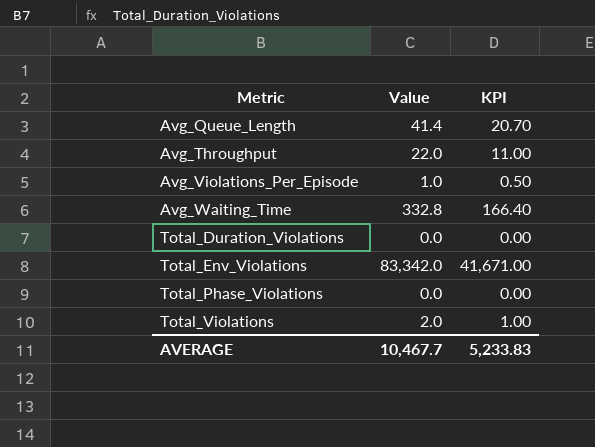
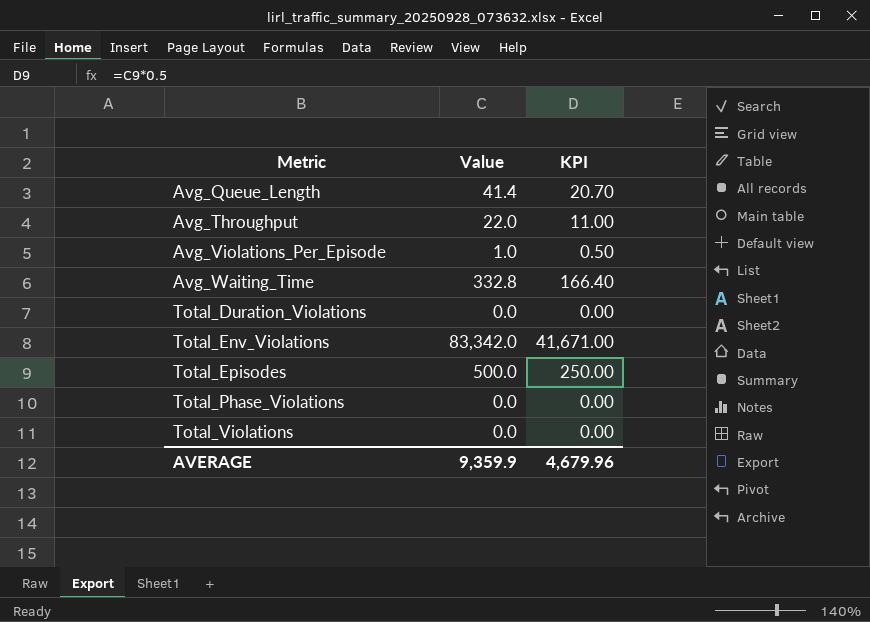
row Total_Episodes: none -> 500.0 | 250.00
Total_Violations | Value: 2.0 -> 0.0
Total_Violations | KPI: 1.00 -> 0.00
AVERAGE | Value: 10,467.7 -> 9,359.9
AVERAGE | KPI: 5,233.83 -> 4,679.96

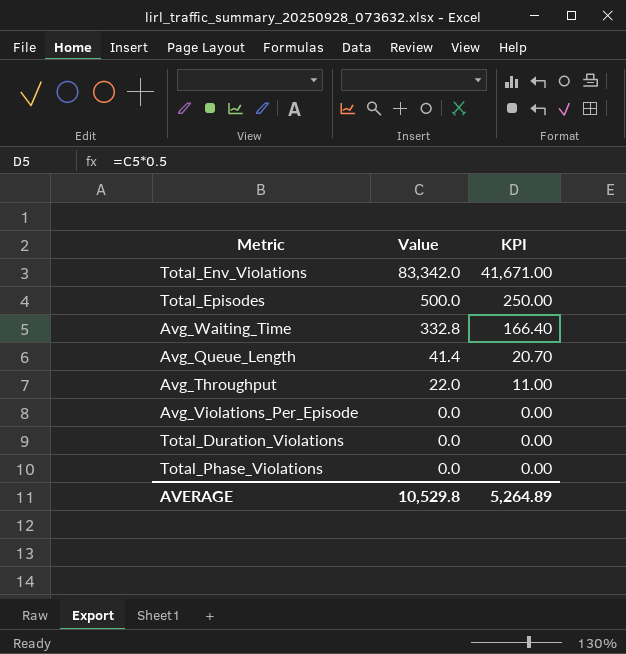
row order: Metric ascending -> Value descending
row Total_Violations: 0.0 | 0.00 -> none
Avg_Violations_Per_Episode | Value: 1.0 -> 0.0
Avg_Violations_Per_Episode | KPI: 0.50 -> 0.00
AVERAGE | Value: 9,359.9 -> 10,529.8
AVERAGE | KPI: 4,679.96 -> 5,264.89

